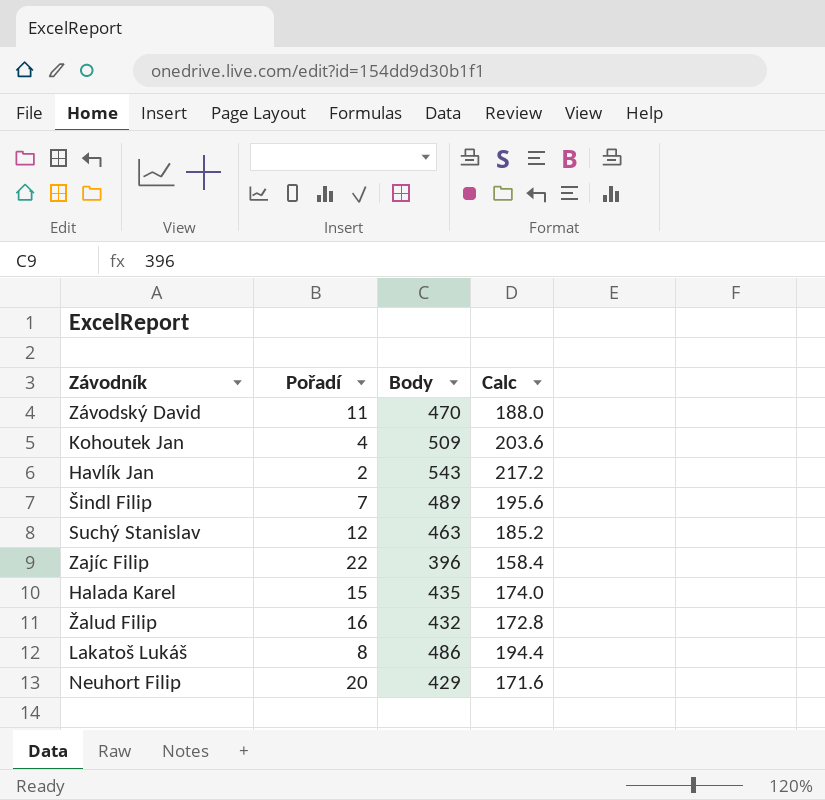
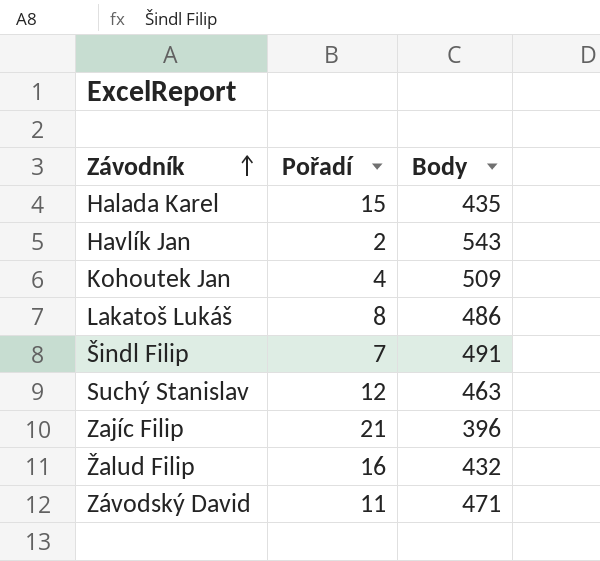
row order: none -> Závodník ascending
column Calc | formula: [Body] * 0.4 -> none
row Neuhort Filip: 20 | 429 | 171.6 -> none
Šindl Filip | Body: 489 -> 491
Zajíc Filip | Pořadí: 22 -> 21
Závodský David | Body: 470 -> 471

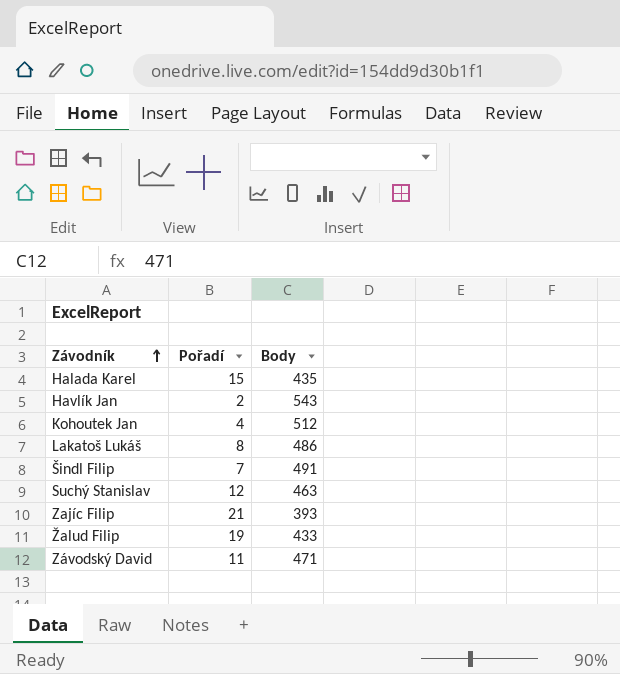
Kohoutek Jan | Body: 509 -> 512
Zajíc Filip | Body: 396 -> 393
Žalud Filip | Pořadí: 16 -> 19
Žalud Filip | Body: 432 -> 433

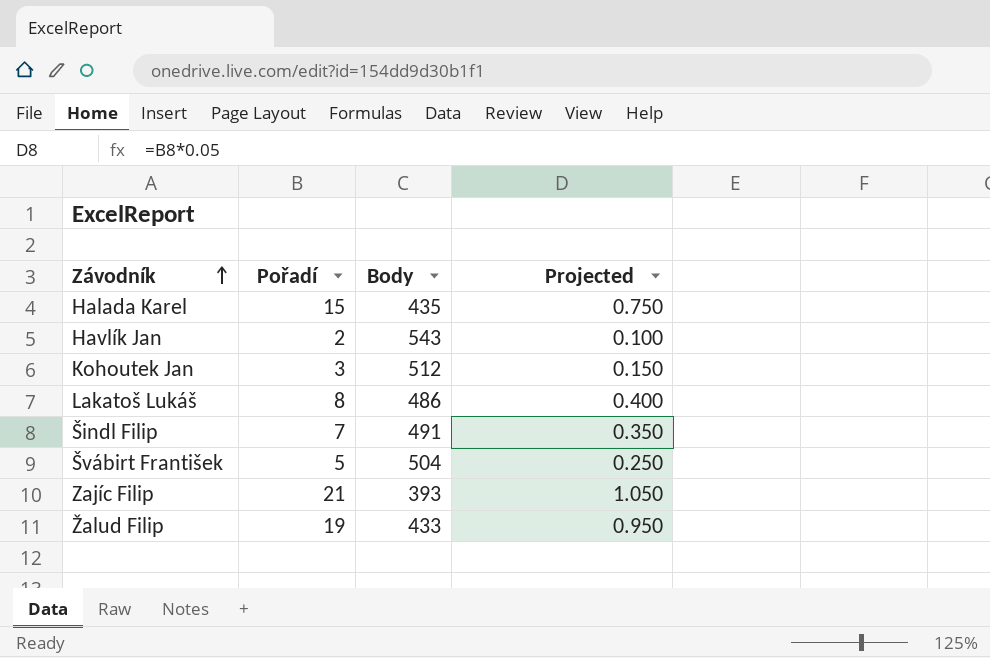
column Projected | formula: none -> [Pořadí] * 0.05
row Suchý Stanislav: 12 | 463 -> none
row Závodský David: 11 | 471 -> none
Kohoutek Jan | Pořadí: 4 -> 3
row Švábirt František: none -> 5 | 504 | 0.250

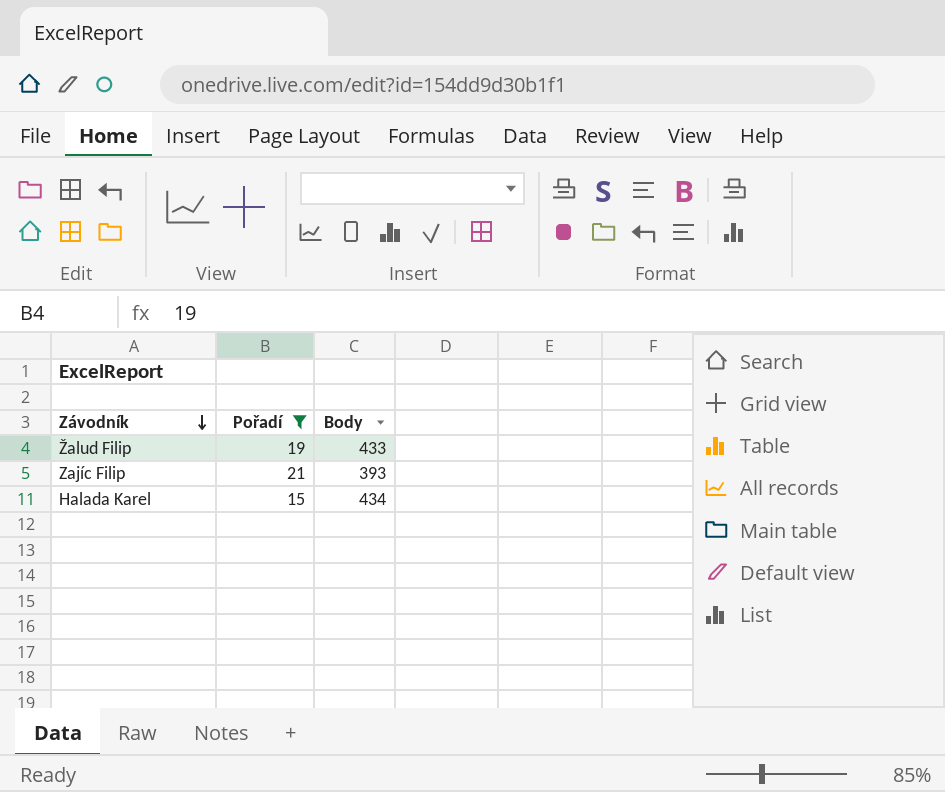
filter: none -> Pořadí >= 15
row order: Závodník ascending -> Závodník descending
column Projected | formula: [Pořadí] * 0.05 -> none
Halada Karel | Body: 435 -> 434

